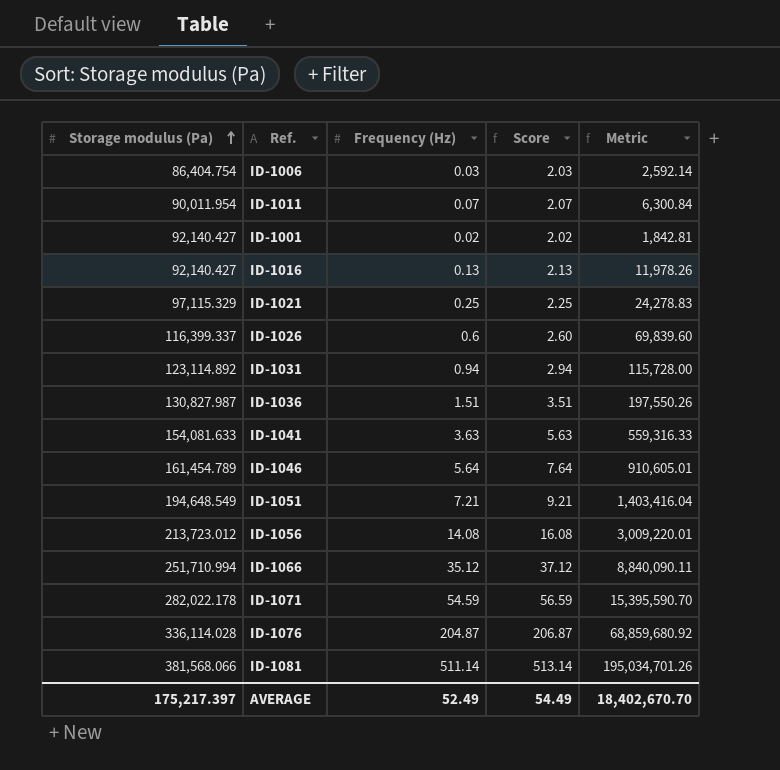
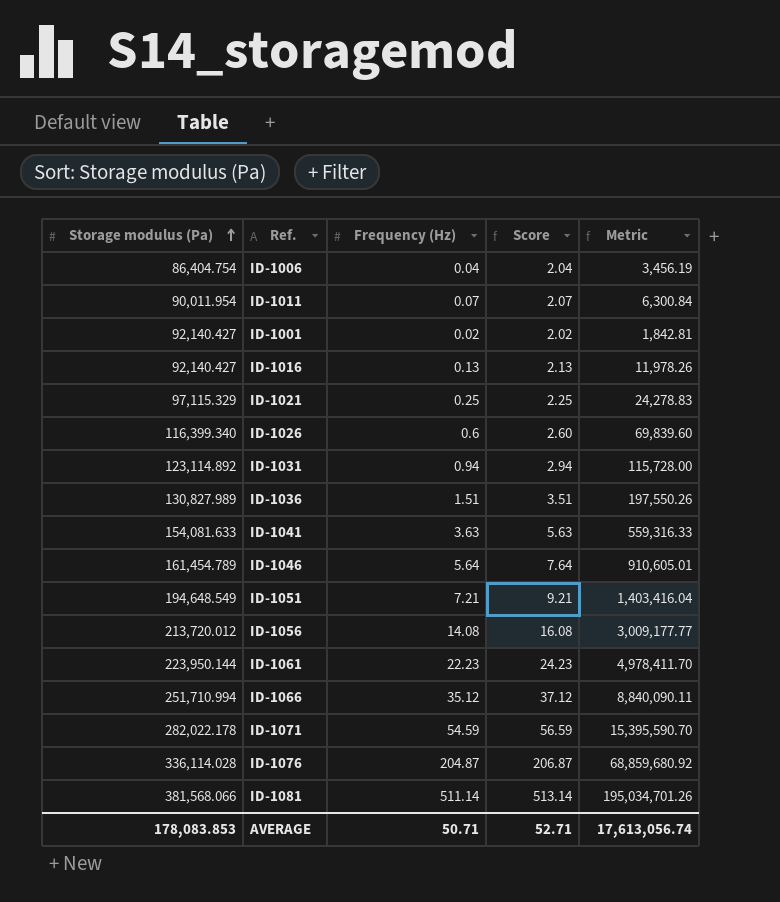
ID-1006 | Frequency (Hz): 0.03 -> 0.04
ID-1006 | Score: 2.03 -> 2.04
ID-1006 | Metric: 2,592.14 -> 3,456.19
ID-1026 | Storage modulus (Pa): 116,399.337 -> 116,399.340
ID-1036 | Storage modulus (Pa): 130,827.987 -> 130,827.989
ID-1056 | Storage modulus (Pa): 213,723.012 -> 213,720.012
ID-1056 | Metric: 3,009,220.01 -> 3,009,177.77
row ID-1061: none -> 223,950.144 | 22.23 | 24.23 | 4,978,411.70
AVERAGE | Storage modulus (Pa): 175,217.397 -> 178,083.853
AVERAGE | Frequency (Hz): 52.49 -> 50.71
AVERAGE | Score: 54.49 -> 52.71
AVERAGE | Metric: 18,402,670.70 -> 17,613,056.74

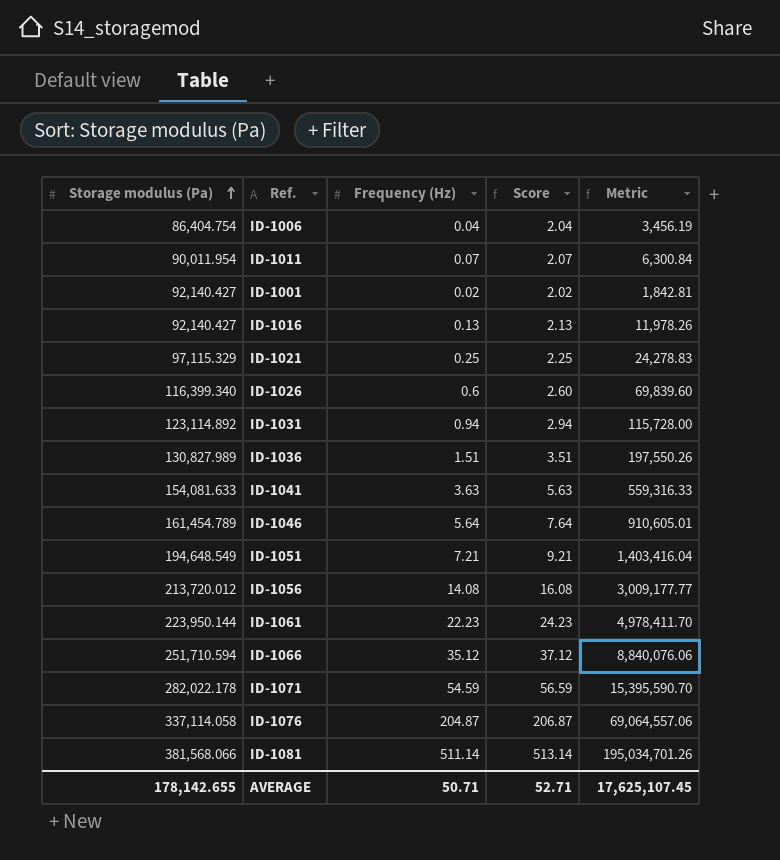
ID-1066 | Storage modulus (Pa): 251,710.994 -> 251,710.594
ID-1066 | Metric: 8,840,090.11 -> 8,840,076.06
ID-1076 | Storage modulus (Pa): 336,114.028 -> 337,114.058
ID-1076 | Metric: 68,859,680.92 -> 69,064,557.06
AVERAGE | Storage modulus (Pa): 178,083.853 -> 178,142.655
AVERAGE | Metric: 17,613,056.74 -> 17,625,107.45

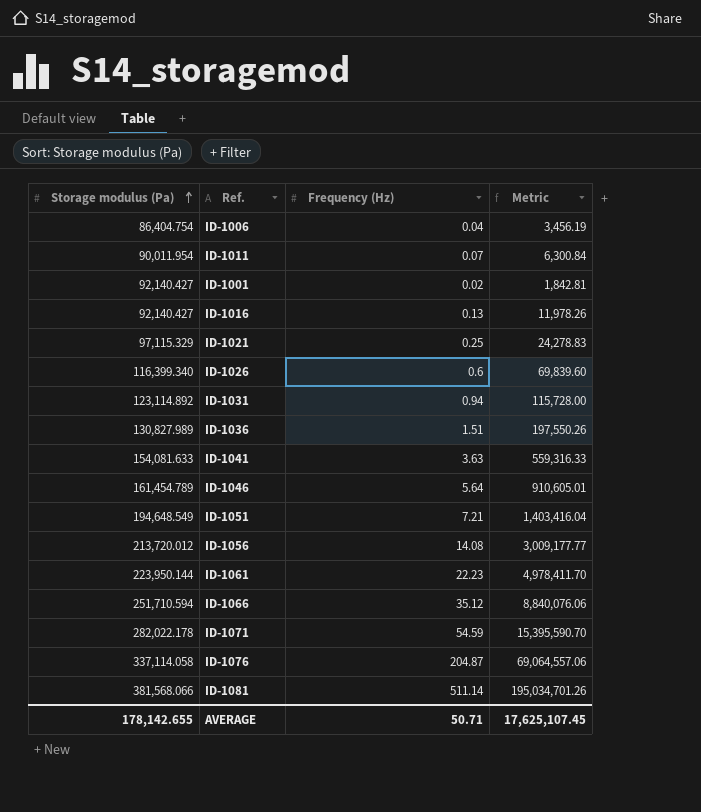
column Score | formula: [Frequency (Hz)] + 2 -> none

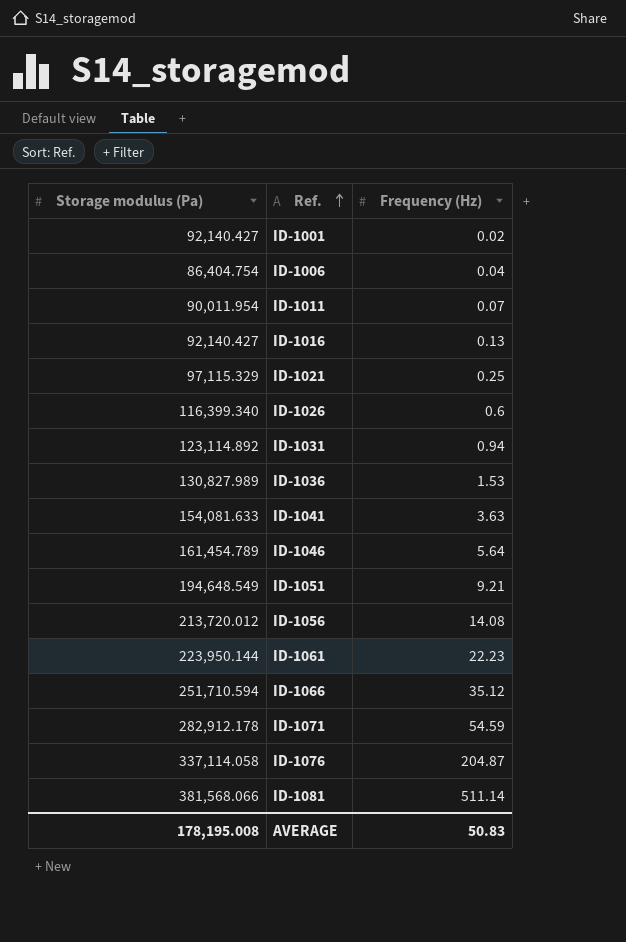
row order: Storage modulus (Pa) ascending -> Ref. ascending
column Metric | formula: [Storage modulus (Pa)] * [Frequency (Hz)] -> none
ID-1036 | Frequency (Hz): 1.51 -> 1.53
ID-1051 | Frequency (Hz): 7.21 -> 9.21
ID-1071 | Storage modulus (Pa): 282,022.178 -> 282,912.178
AVERAGE | Storage modulus (Pa): 178,142.655 -> 178,195.008
AVERAGE | Frequency (Hz): 50.71 -> 50.83

